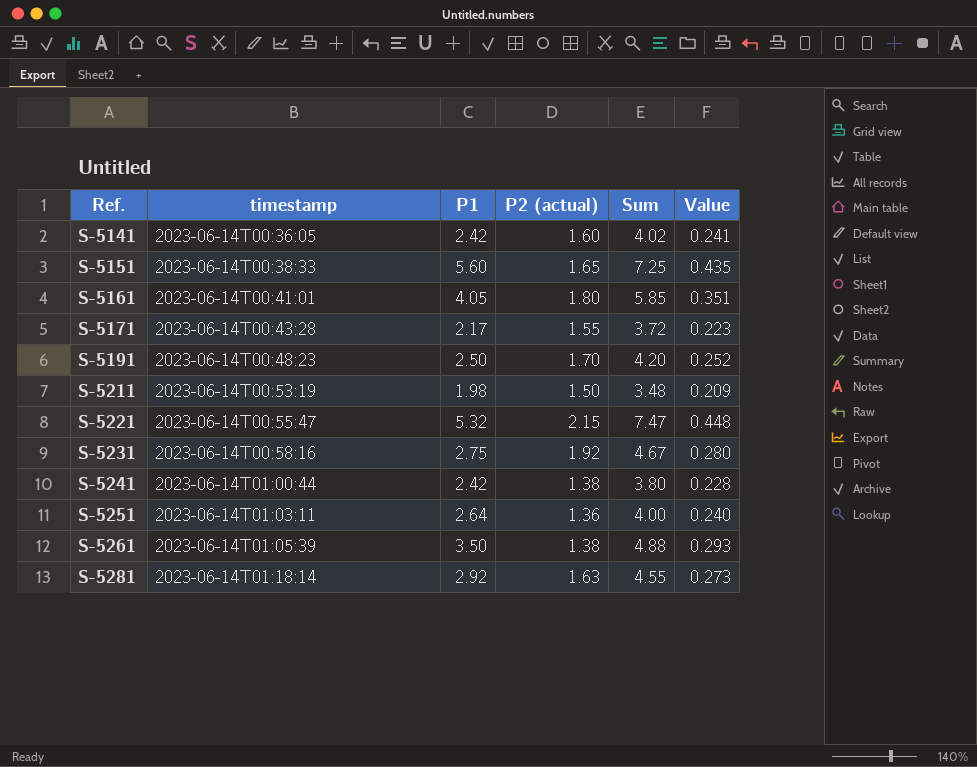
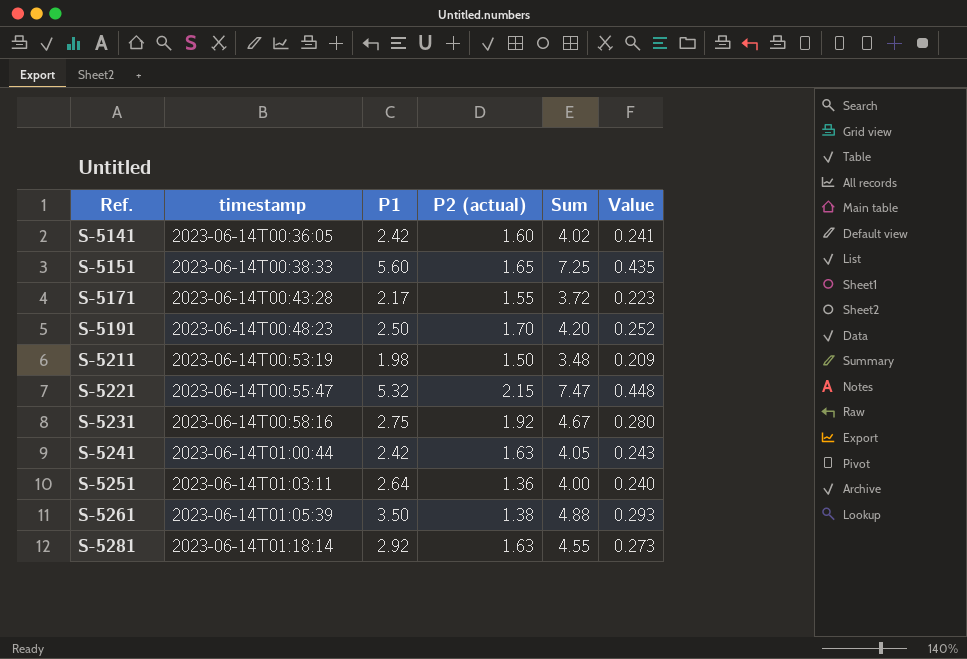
row S-5161: 2023-06-14T00:41:01 | 4.05 | 1.80 | 5.85 | 0.351 -> none
S-5241 | P2 (actual): 1.38 -> 1.63
S-5241 | Sum: 3.80 -> 4.05
S-5241 | Value: 0.228 -> 0.243

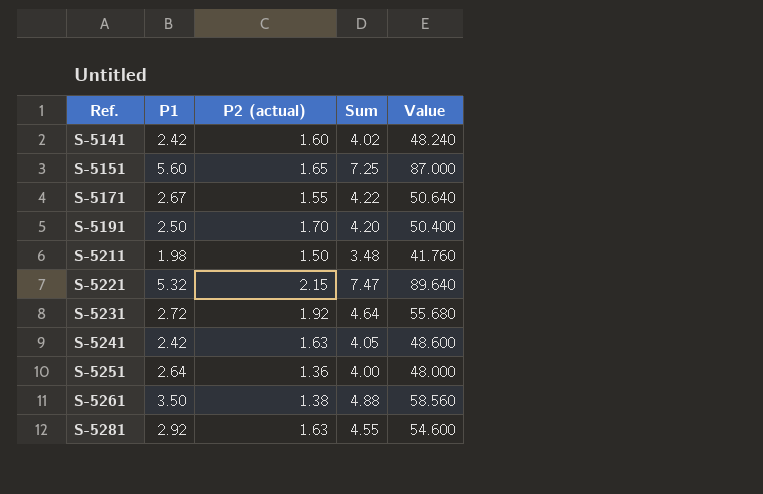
column timestamp | position: 2 -> none
column Value | formula: [Sum] * 0.06 -> [Sum] * 12
S-5171 | P1: 2.17 -> 2.67
S-5171 | Sum: 3.72 -> 4.22
S-5231 | P1: 2.75 -> 2.72
S-5231 | Sum: 4.67 -> 4.64

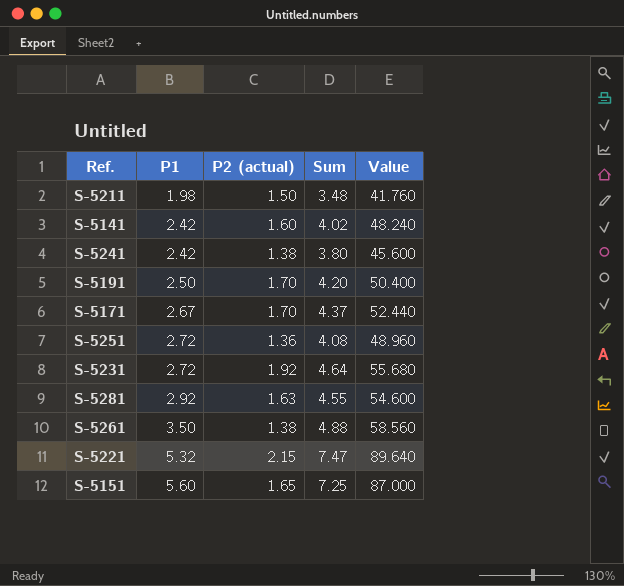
row order: Ref. ascending -> P1 ascending
S-5241 | P2 (actual): 1.63 -> 1.38
S-5241 | Sum: 4.05 -> 3.80
S-5241 | Value: 48.600 -> 45.600
S-5171 | P2 (actual): 1.55 -> 1.70
S-5171 | Sum: 4.22 -> 4.37
S-5171 | Value: 50.640 -> 52.440
S-5251 | P1: 2.64 -> 2.72
S-5251 | Sum: 4.00 -> 4.08
S-5251 | Value: 48.000 -> 48.960

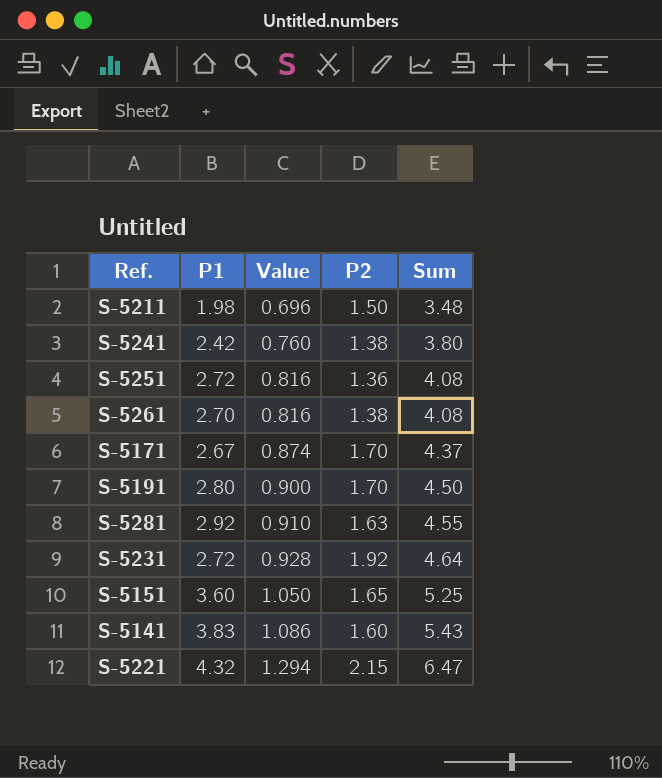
row order: P1 ascending -> Value ascending
column Value | formula: [Sum] * 12 -> [Sum] * 0.2
column Value | position: 5 -> 3
column name: P2 (actual) -> P2
S-5261 | P1: 3.50 -> 2.70
S-5261 | Sum: 4.88 -> 4.08
S-5191 | P1: 2.50 -> 2.80
S-5191 | Sum: 4.20 -> 4.50
S-5151 | P1: 5.60 -> 3.60
S-5151 | Sum: 7.25 -> 5.25
S-5141 | P1: 2.42 -> 3.83
S-5141 | Sum: 4.02 -> 5.43
S-5221 | P1: 5.32 -> 4.32
S-5221 | Sum: 7.47 -> 6.47

